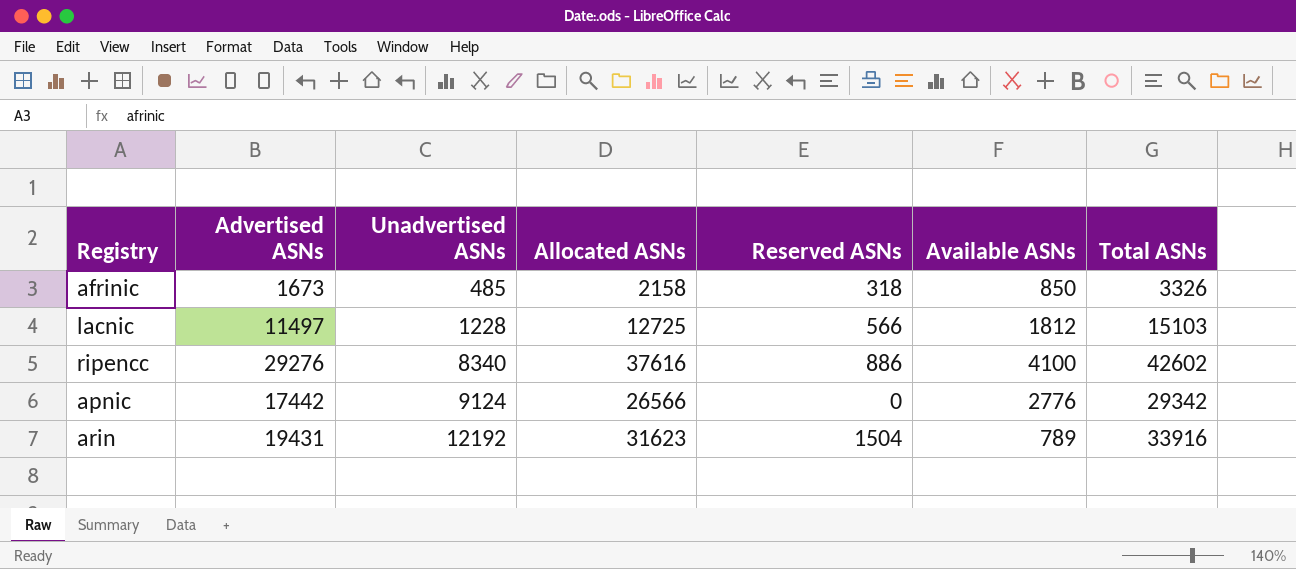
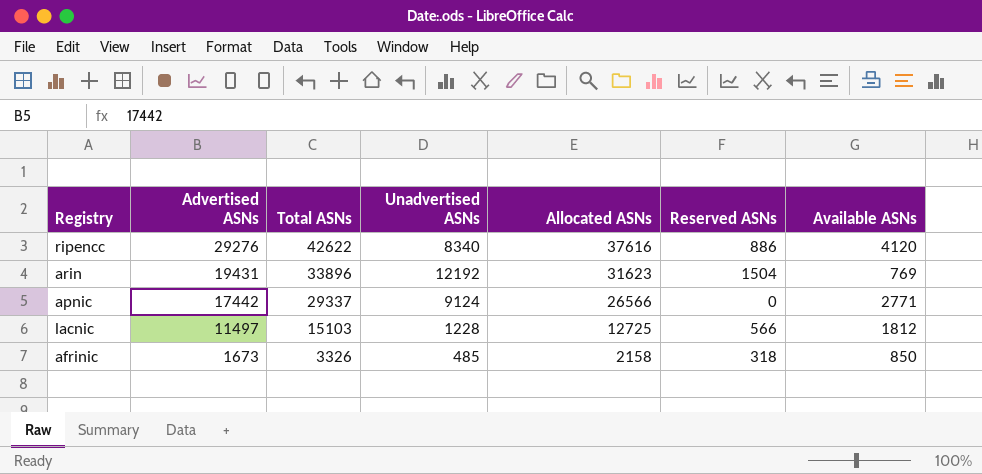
row order: Unadvertised ASNs ascending -> Advertised ASNs descending
column Total ASNs | position: 7 -> 3
ripencc | Total ASNs: 42602 -> 42622
ripencc | Available ASNs: 4100 -> 4120
arin | Total ASNs: 33916 -> 33896
arin | Available ASNs: 789 -> 769
apnic | Total ASNs: 29342 -> 29337
apnic | Available ASNs: 2776 -> 2771

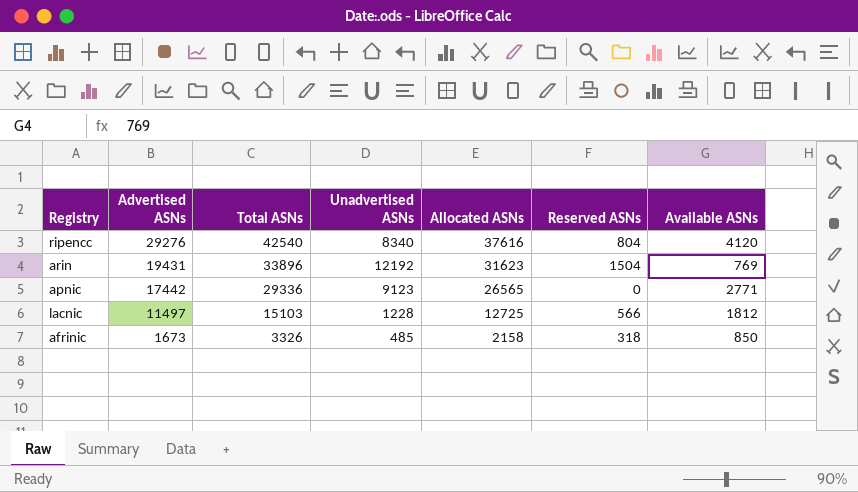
ripencc | Total ASNs: 42622 -> 42540
ripencc | Reserved ASNs: 886 -> 804
apnic | Total ASNs: 29337 -> 29336
apnic | Unadvertised ASNs: 9124 -> 9123
apnic | Allocated ASNs: 26566 -> 26565

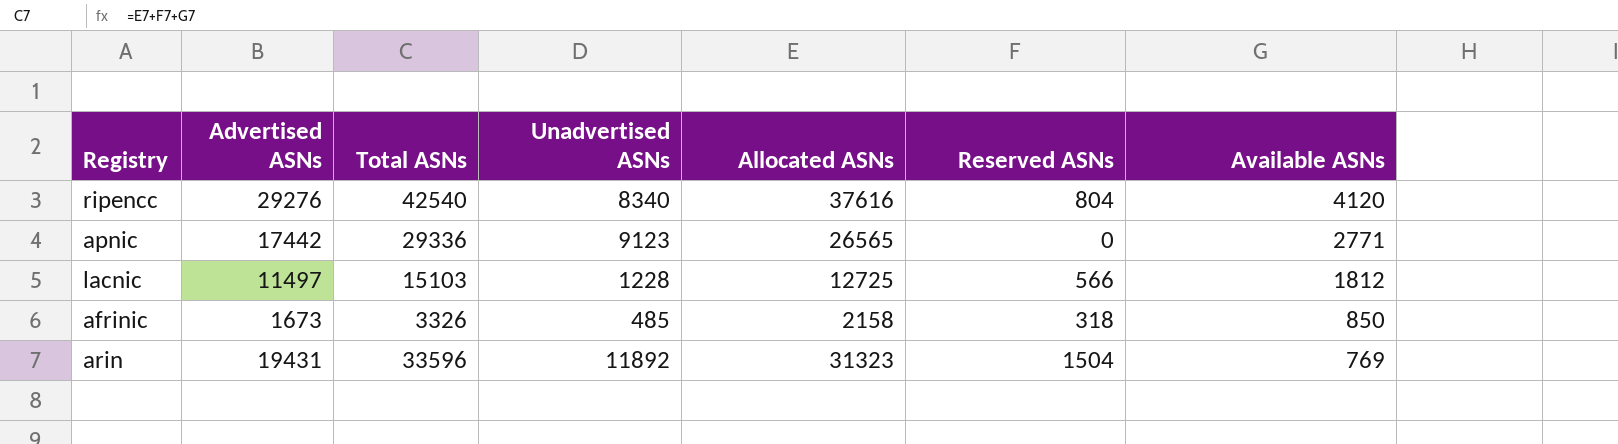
row order: Advertised ASNs descending -> Available ASNs descending
arin | Total ASNs: 33896 -> 33596
arin | Unadvertised ASNs: 12192 -> 11892
arin | Allocated ASNs: 31623 -> 31323

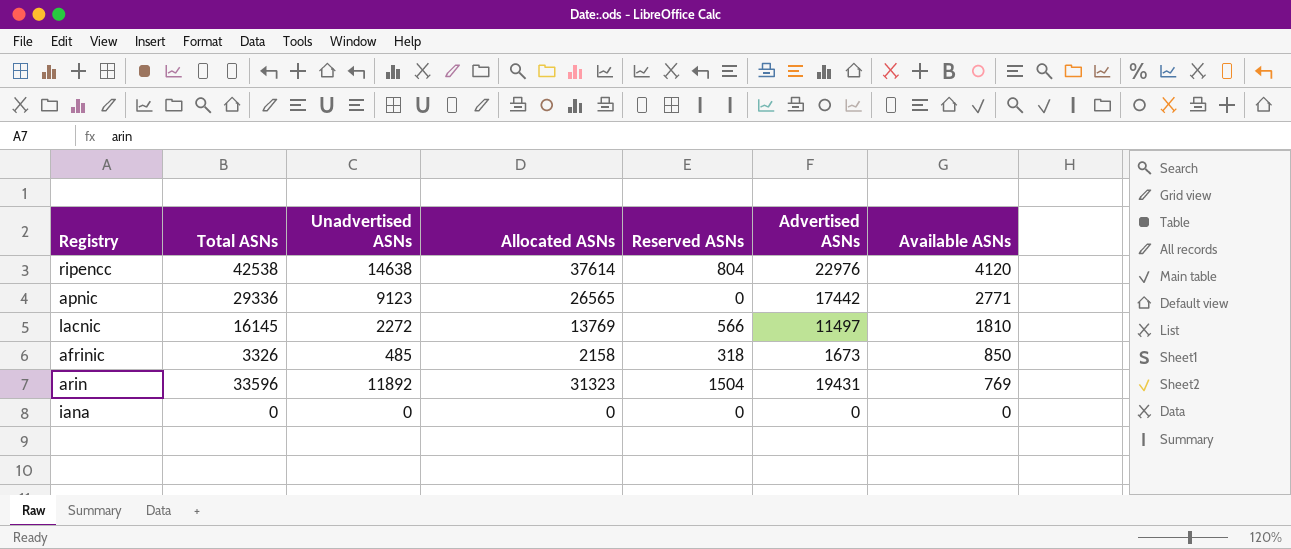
column Advertised ASNs | position: 2 -> 6
ripencc | Total ASNs: 42540 -> 42538
ripencc | Unadvertised ASNs: 8340 -> 14638
ripencc | Allocated ASNs: 37616 -> 37614
ripencc | Advertised ASNs: 29276 -> 22976
lacnic | Total ASNs: 15103 -> 16145
lacnic | Unadvertised ASNs: 1228 -> 2272
lacnic | Allocated ASNs: 12725 -> 13769
lacnic | Available ASNs: 1812 -> 1810
row iana: none -> 0 | 0 | 0 | 0 | 0 | 0

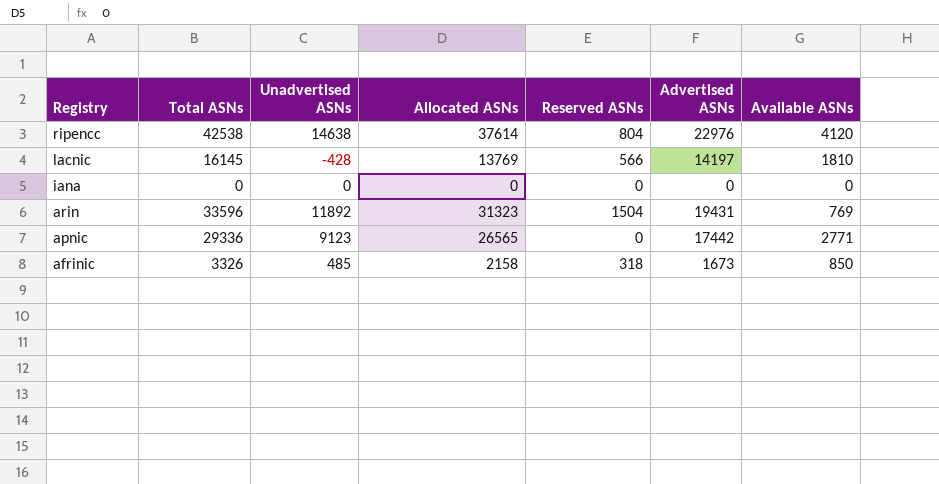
row order: Available ASNs descending -> Registry descending
lacnic | Unadvertised ASNs: 2272 -> -428
lacnic | Advertised ASNs: 11497 -> 14197

